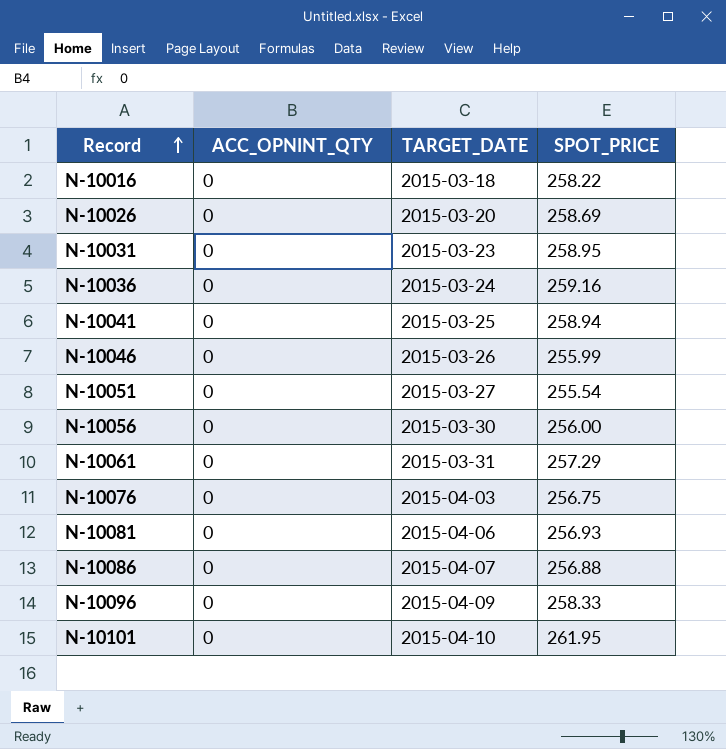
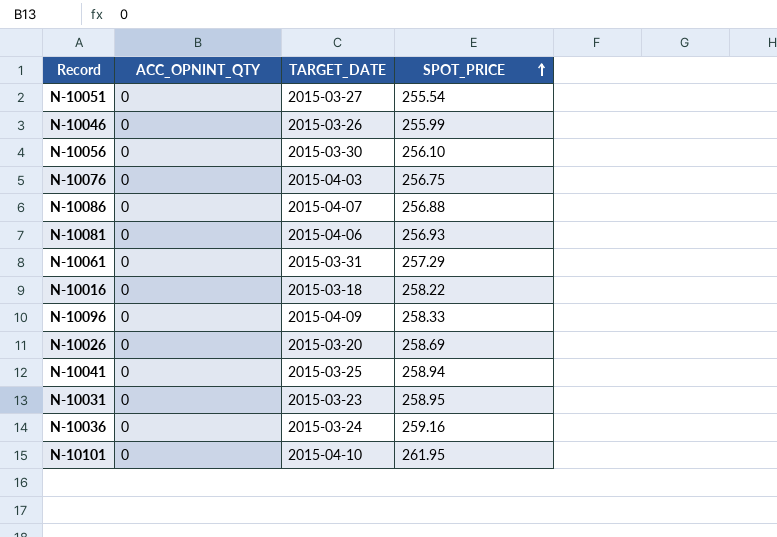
row order: Record ascending -> SPOT_PRICE ascending
N-10056 | SPOT_PRICE: 256.00 -> 256.10

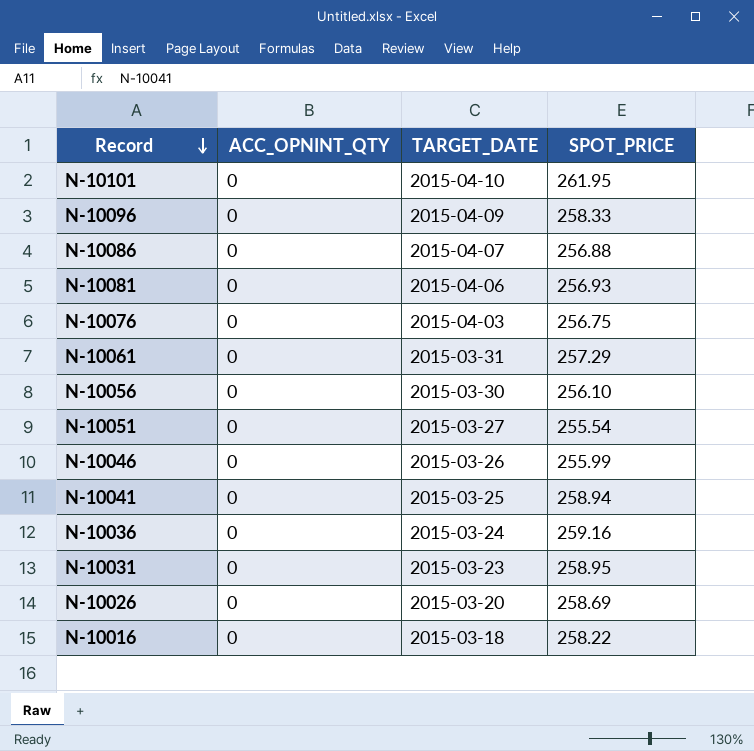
row order: SPOT_PRICE ascending -> Record descending

